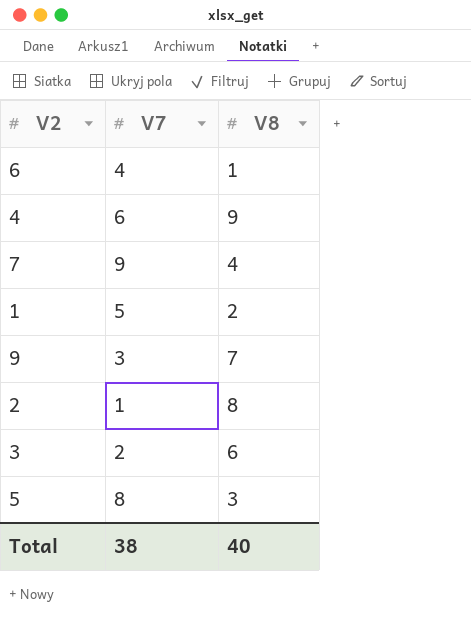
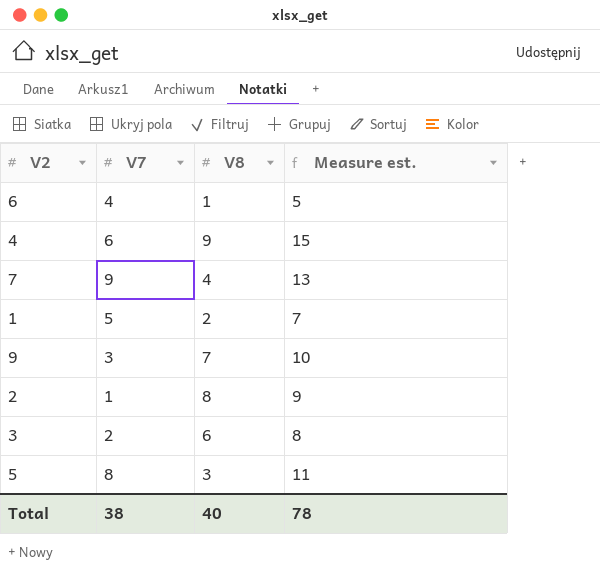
column Measure est. | formula: none -> [V7] + [V8]

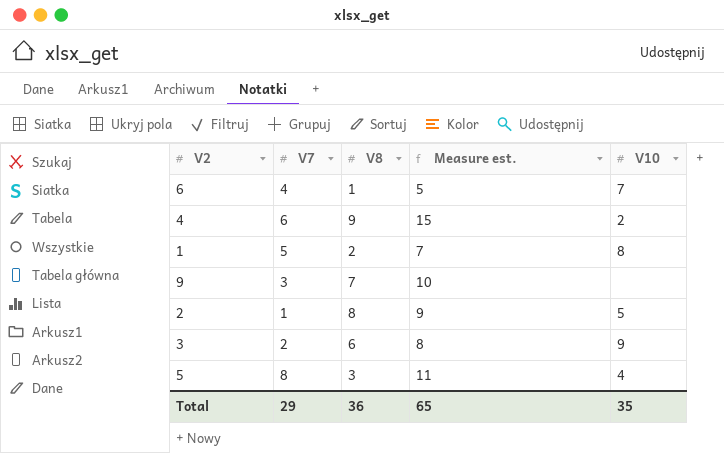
column V10 | position: none -> 5
row 7: 9 | 4 | 13 -> none
Total | V7: 38 -> 29
Total | V8: 40 -> 36
Total | Measure est.: 78 -> 65

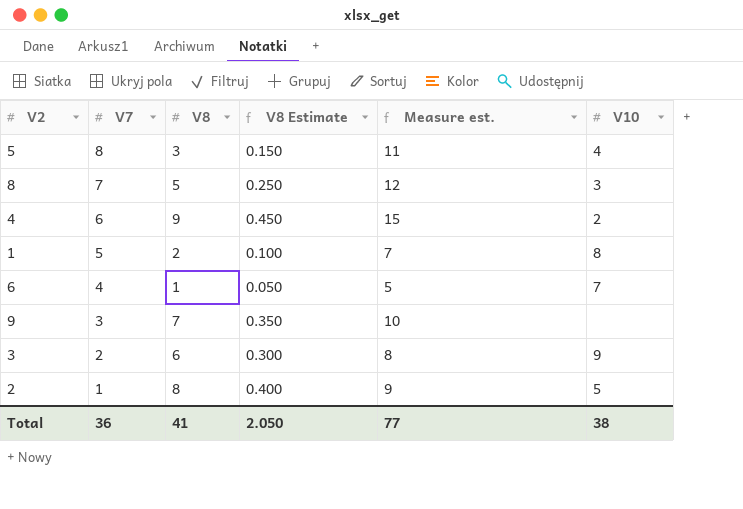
row order: none -> V7 descending
column V8 Estimate | formula: none -> [V8] * 0.05
row 8: none -> 7 | 5 | 0.250 | 12 | 3
Total | V7: 29 -> 36
Total | V8: 36 -> 41
Total | Measure est.: 65 -> 77
Total | V10: 35 -> 38

